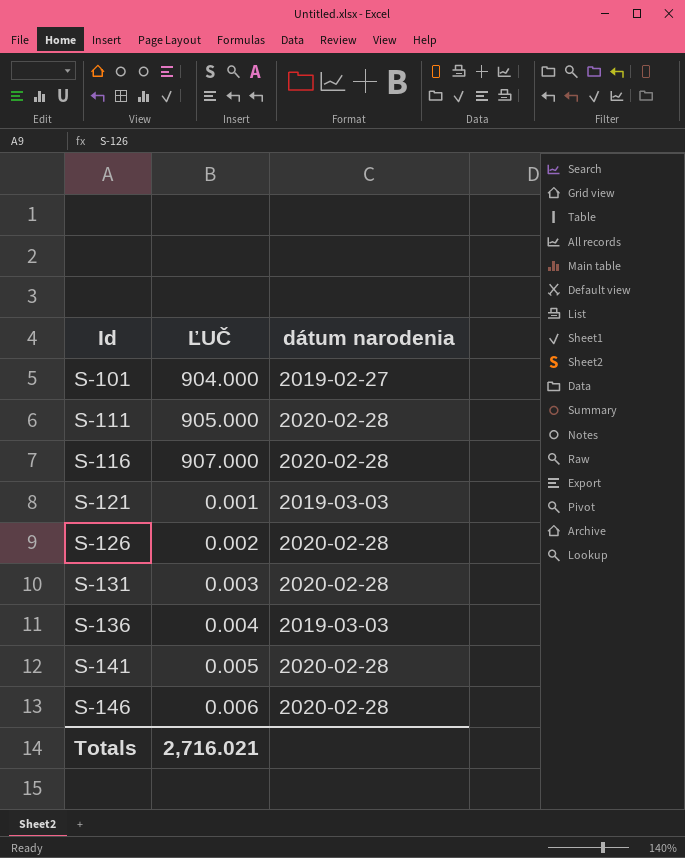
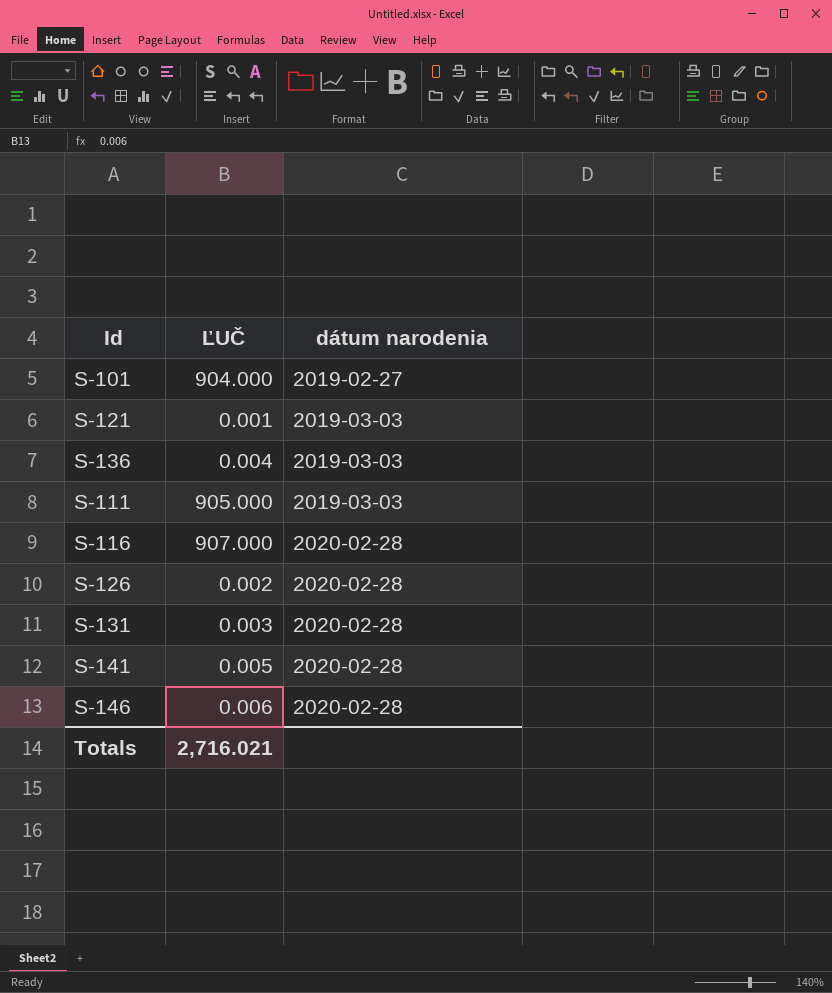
row order: Id ascending -> dátum narodenia ascending
S-111 | dátum narodenia: 2020-02-28 -> 2019-03-03

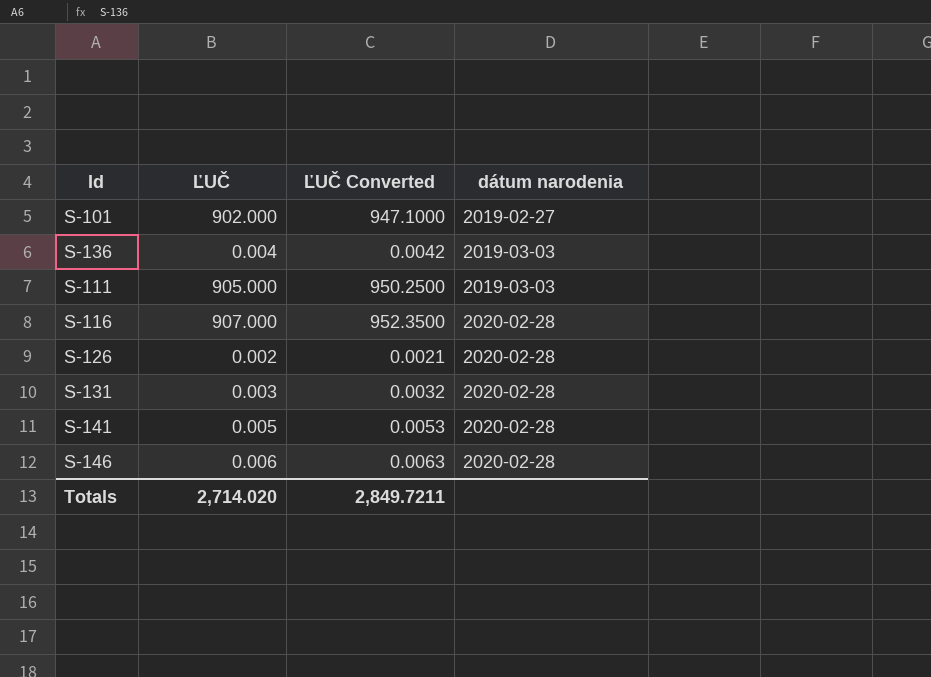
column ĽUČ Converted | formula: none -> [ĽUČ] * 1.05
row S-121: 0.001 | 2019-03-03 -> none
S-101 | ĽUČ: 904.000 -> 902.000
Totals | ĽUČ: 2,716.021 -> 2,714.020

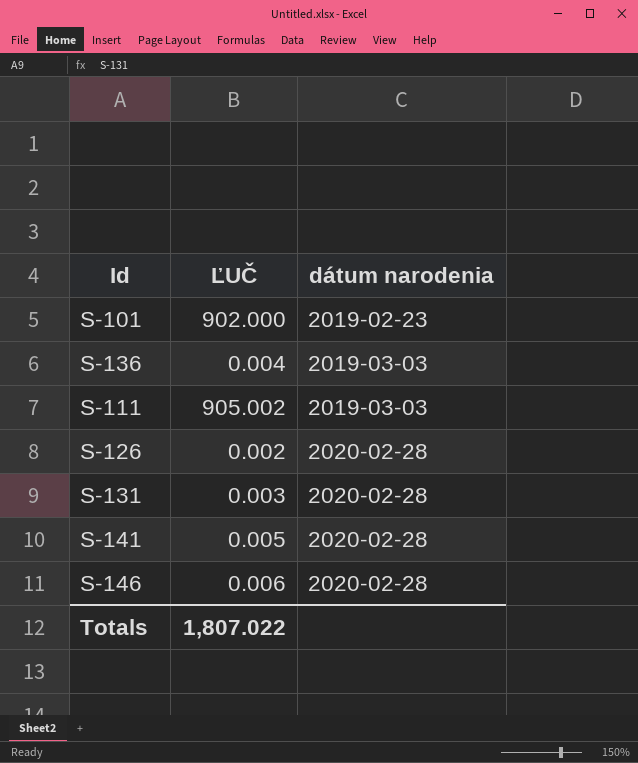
column ĽUČ Converted | formula: [ĽUČ] * 1.05 -> none
row S-116: 907.000 | 952.3500 | 2020-02-28 -> none
S-101 | dátum narodenia: 2019-02-27 -> 2019-02-23
S-111 | ĽUČ: 905.000 -> 905.002
Totals | ĽUČ: 2,714.020 -> 1,807.022

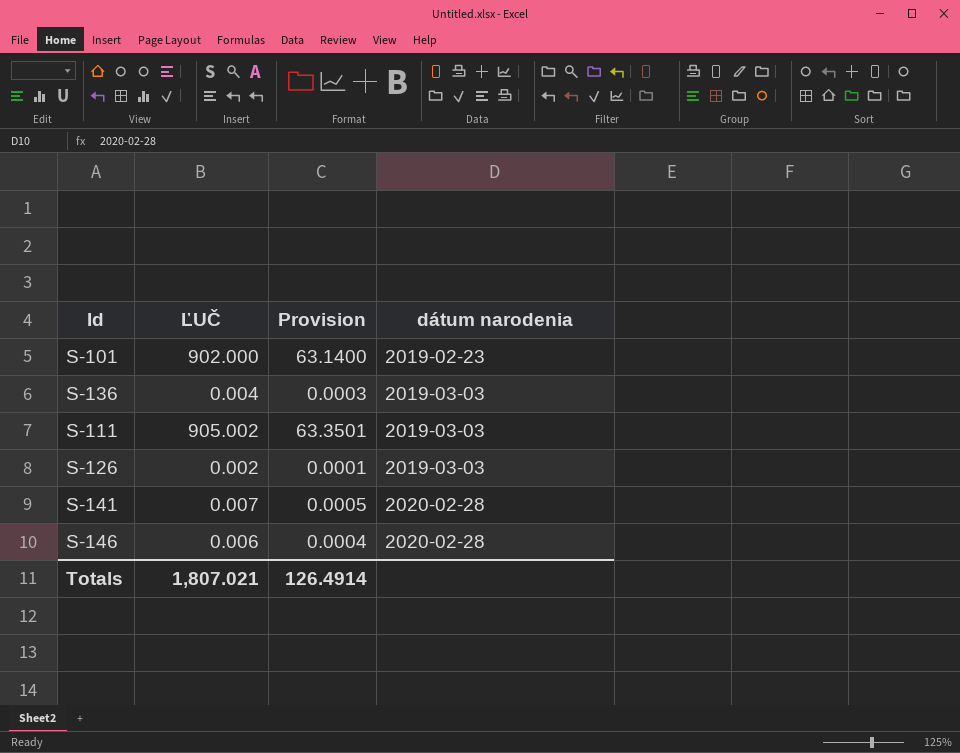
column Provision | formula: none -> [ĽUČ] * 0.07
row S-131: 0.003 | 2020-02-28 -> none
S-126 | dátum narodenia: 2020-02-28 -> 2019-03-03
S-141 | ĽUČ: 0.005 -> 0.007
Totals | ĽUČ: 1,807.022 -> 1,807.021

